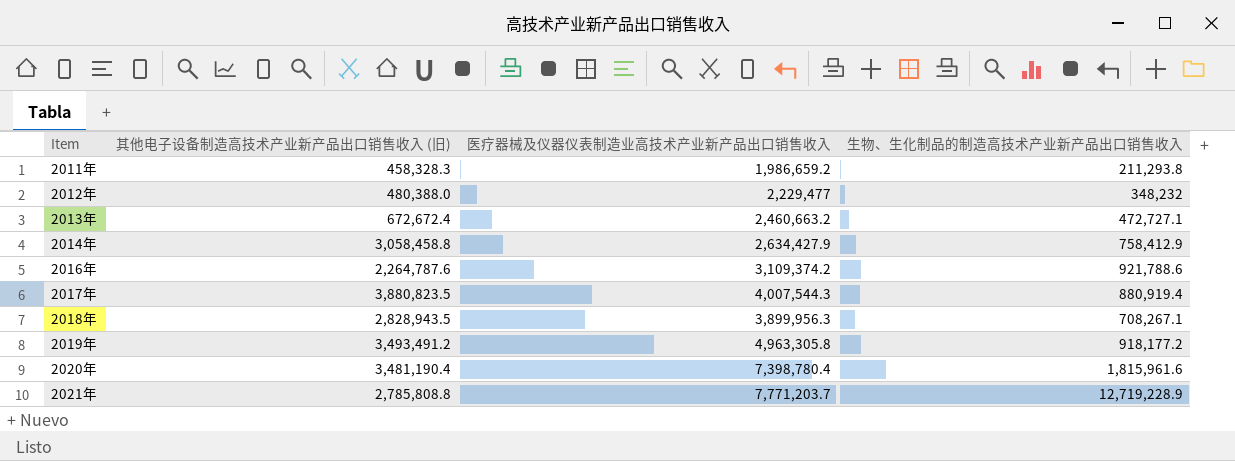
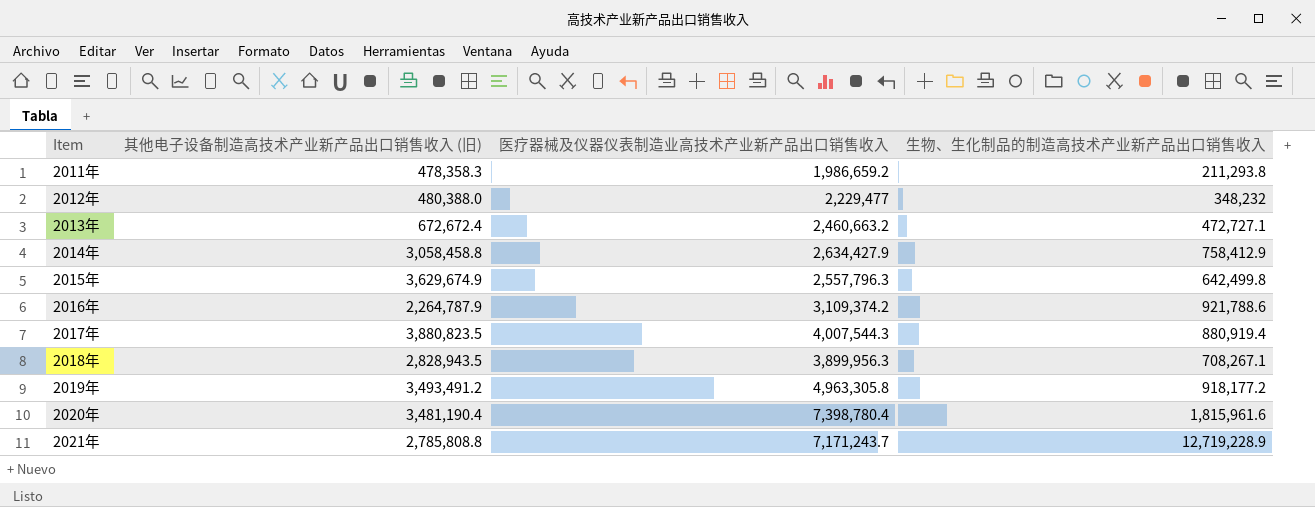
2011年 | 其他电子设备制造高技术产业新产品出口销售收入 (旧): 458,328.3 -> 478,358.3
row 2015年: none -> 3,629,674.9 | 2,557,796.3 | 642,499.8
2016年 | 其他电子设备制造高技术产业新产品出口销售收入 (旧): 2,264,787.6 -> 2,264,787.9
2021年 | 医疗器械及仪器仪表制造业高技术产业新产品出口销售收入: 7,771,203.7 -> 7,171,243.7

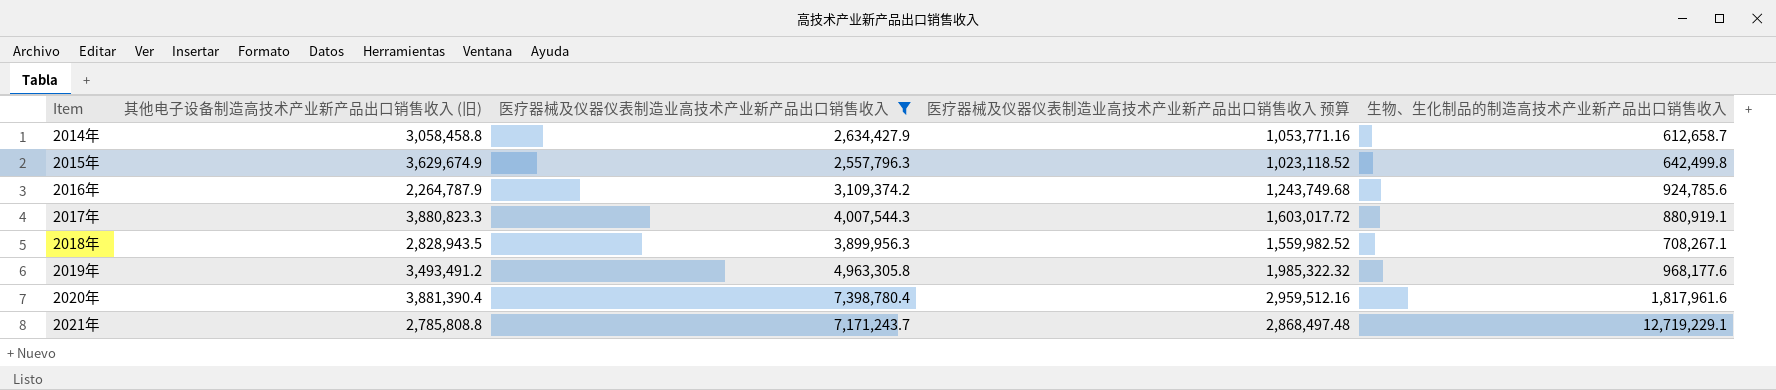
filter: none -> 医疗器械及仪器仪表制造业高技术产业新产品出口销售收入 >= 2,557,796.3
column 医疗器械及仪器仪表制造业高技术产业新产品出口销售收入 预算 | formula: none -> [医疗器械及仪器仪表制造业高技术产业新产品出口销售收入] * 0.4
2014年 | 生物、生化制品的制造高技术产业新产品出口销售收入: 758,412.9 -> 612,658.7
2016年 | 生物、生化制品的制造高技术产业新产品出口销售收入: 921,788.6 -> 924,785.6
2017年 | 其他电子设备制造高技术产业新产品出口销售收入 (旧): 3,880,823.5 -> 3,880,823.3
2017年 | 生物、生化制品的制造高技术产业新产品出口销售收入: 880,919.4 -> 880,919.1
2019年 | 生物、生化制品的制造高技术产业新产品出口销售收入: 918,177.2 -> 968,177.6
2020年 | 其他电子设备制造高技术产业新产品出口销售收入 (旧): 3,481,190.4 -> 3,881,390.4
2020年 | 生物、生化制品的制造高技术产业新产品出口销售收入: 1,815,961.6 -> 1,817,961.6
2021年 | 生物、生化制品的制造高技术产业新产品出口销售收入: 12,719,228.9 -> 12,719,229.1

